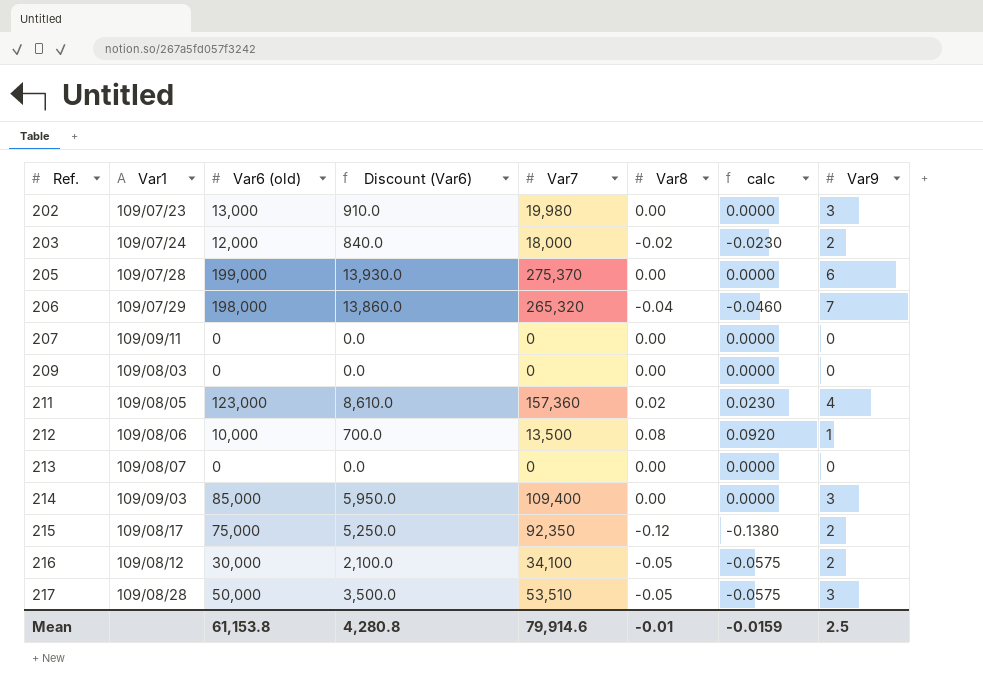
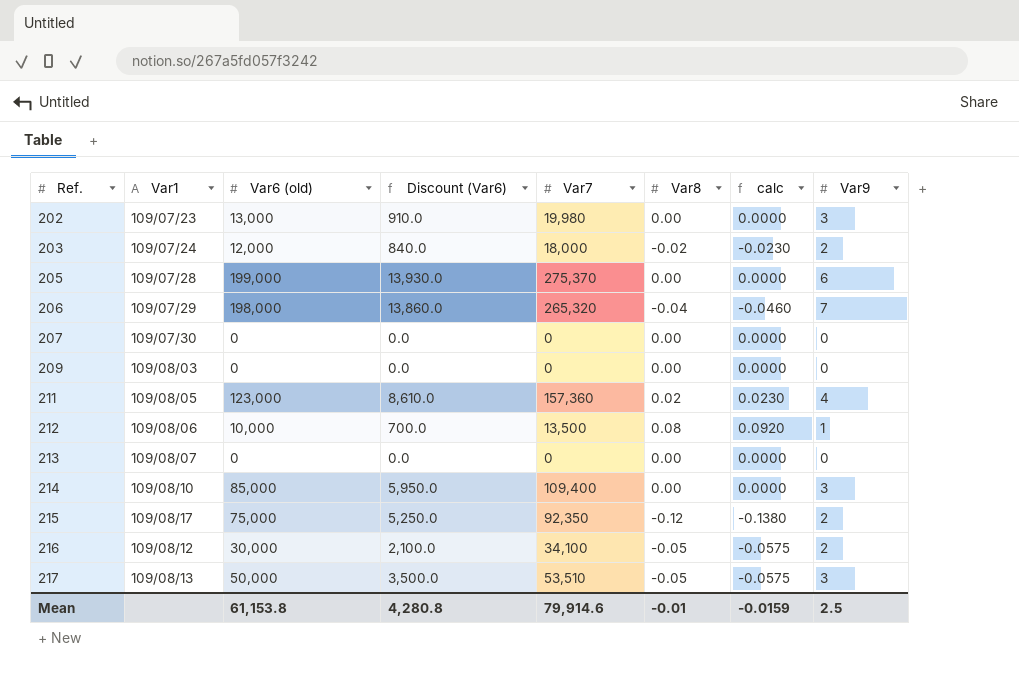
207 | Var1: 109/09/11 -> 109/07/30
214 | Var1: 109/09/03 -> 109/08/10
217 | Var1: 109/08/28 -> 109/08/13

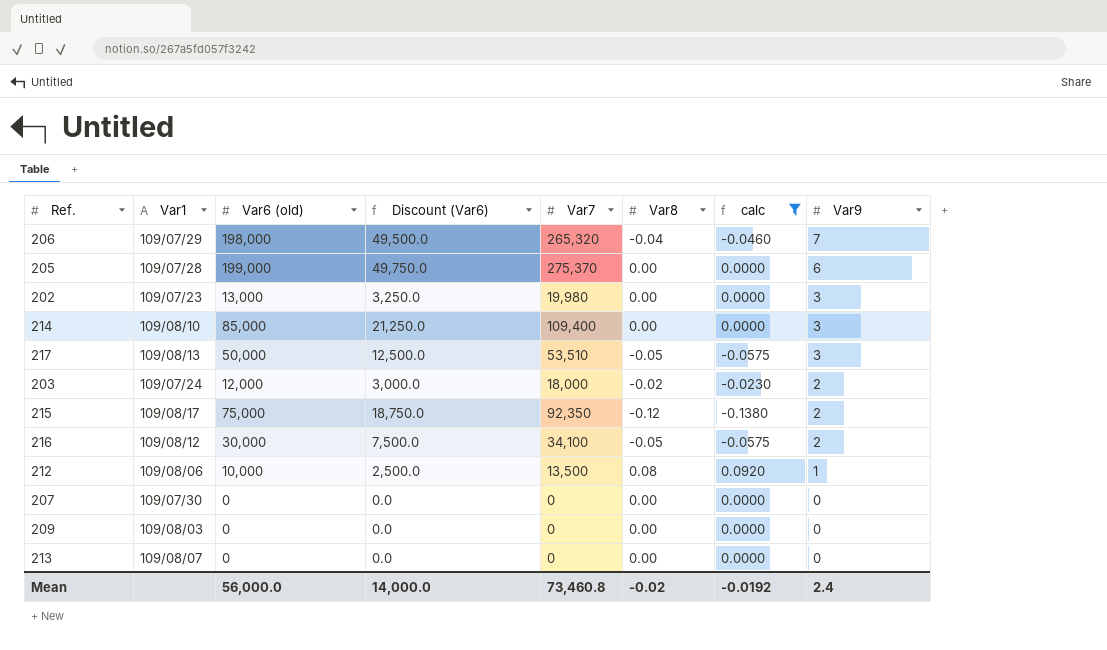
filter: none -> calc != 0.0230
row order: Ref. ascending -> Var9 descending
column Discount (Var6) | formula: [Var6 (old)] * 0.07 -> [Var6 (old)] * 0.25
Mean | Var6 (old): 61,153.8 -> 56,000.0
Mean | Discount (Var6): 4,280.8 -> 14,000.0
Mean | Var7: 79,914.6 -> 73,460.8
Mean | Var8: -0.01 -> -0.02
Mean | calc: -0.0159 -> -0.0192
Mean | Var9: 2.5 -> 2.4

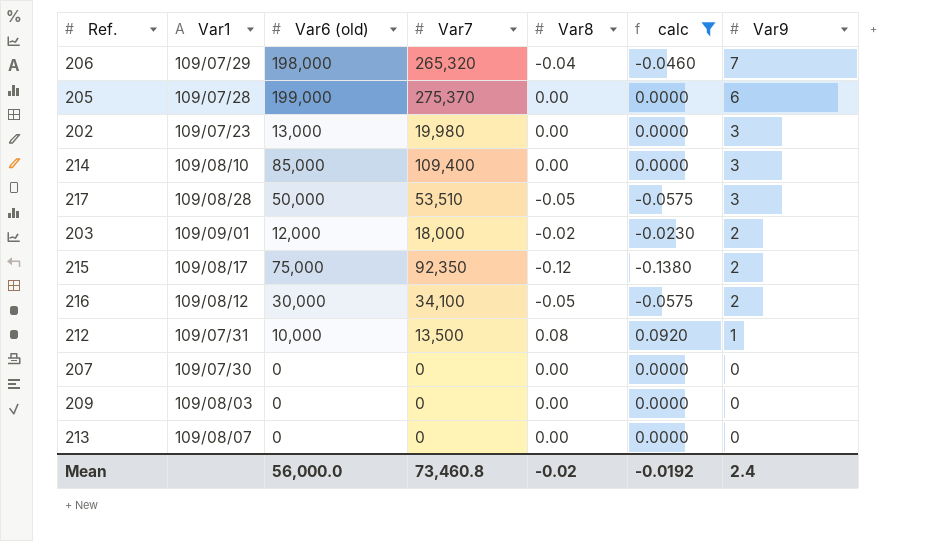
column Discount (Var6) | formula: [Var6 (old)] * 0.25 -> none
217 | Var1: 109/08/13 -> 109/08/28
203 | Var1: 109/07/24 -> 109/09/01
212 | Var1: 109/08/06 -> 109/07/31

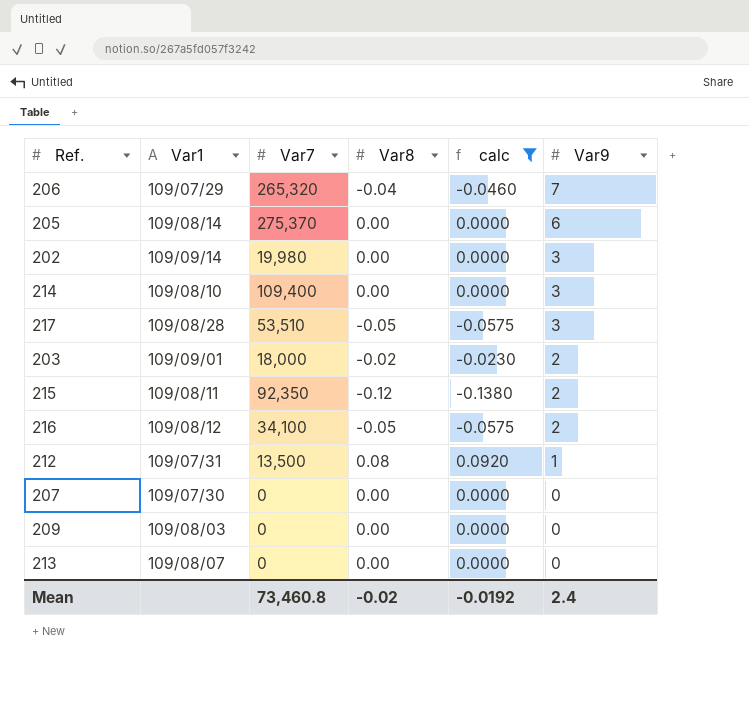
column Var6 (old) | position: 3 -> none
205 | Var1: 109/07/28 -> 109/08/14
202 | Var1: 109/07/23 -> 109/09/14
215 | Var1: 109/08/17 -> 109/08/11

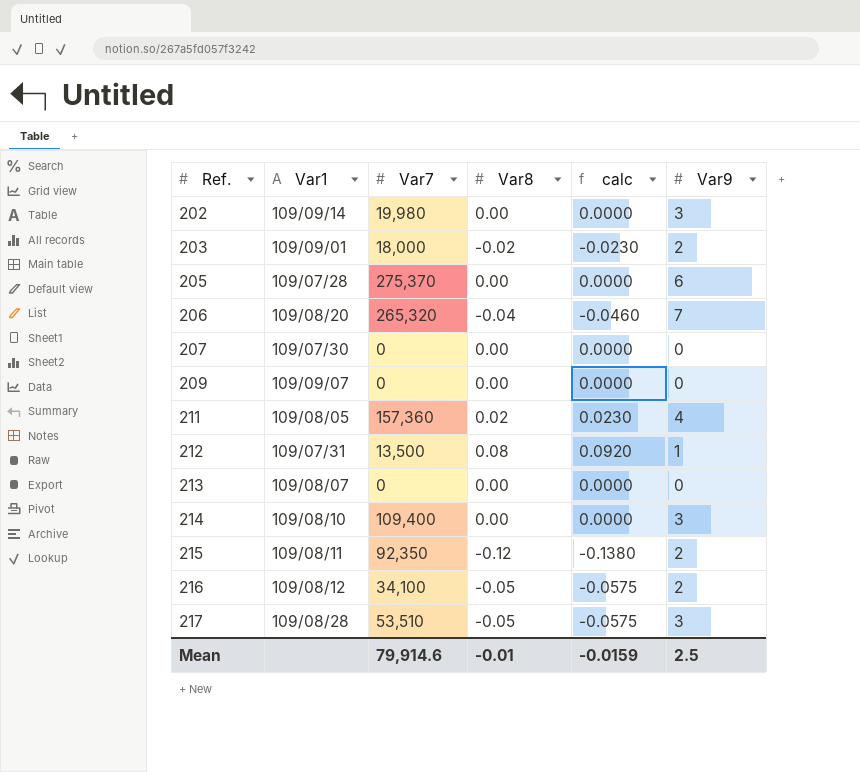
filter: calc != 0.0230 -> none
row order: Var9 descending -> Ref. ascending
205 | Var1: 109/08/14 -> 109/07/28
206 | Var1: 109/07/29 -> 109/08/20
209 | Var1: 109/08/03 -> 109/09/07
Mean | Var7: 73,460.8 -> 79,914.6
Mean | Var8: -0.02 -> -0.01
Mean | calc: -0.0192 -> -0.0159
Mean | Var9: 2.4 -> 2.5

